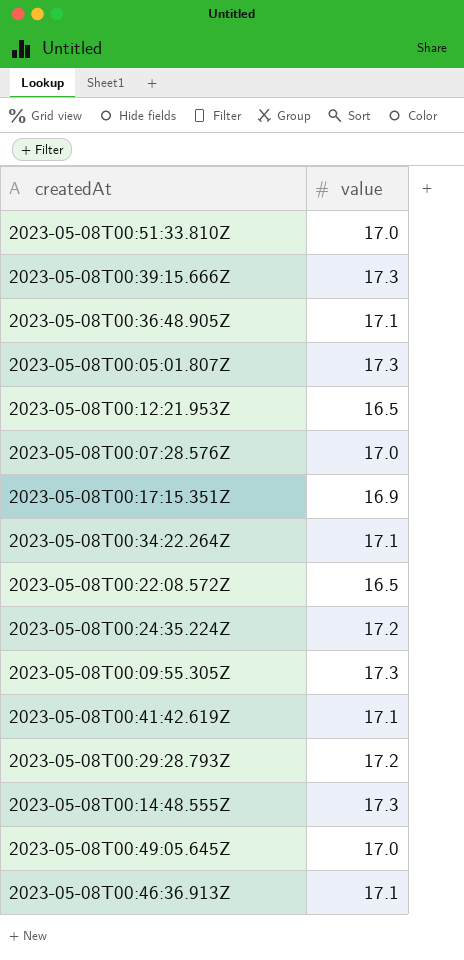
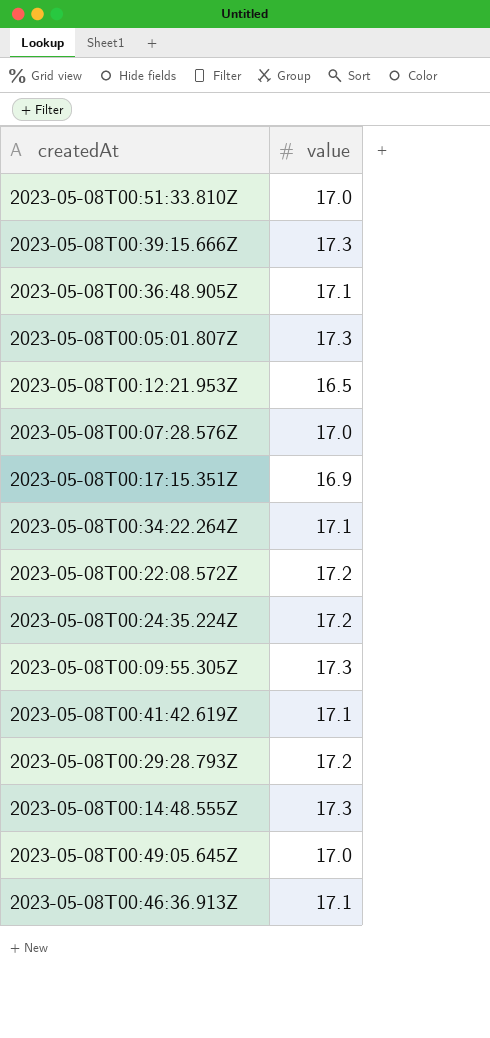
2023-05-08T00:22:08.572Z | value: 16.5 -> 17.2

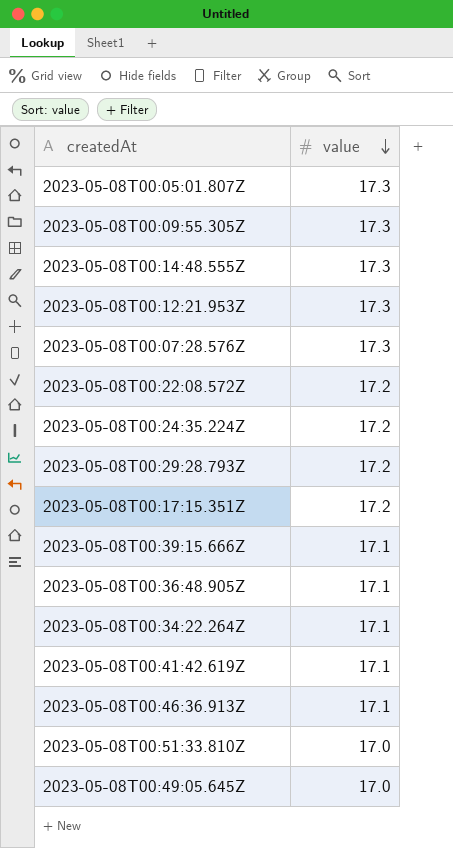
row order: none -> value descending
2023-05-08T00:12:21.953Z | value: 16.5 -> 17.3
2023-05-08T00:07:28.576Z | value: 17.0 -> 17.3
2023-05-08T00:17:15.351Z | value: 16.9 -> 17.2
2023-05-08T00:39:15.666Z | value: 17.3 -> 17.1

